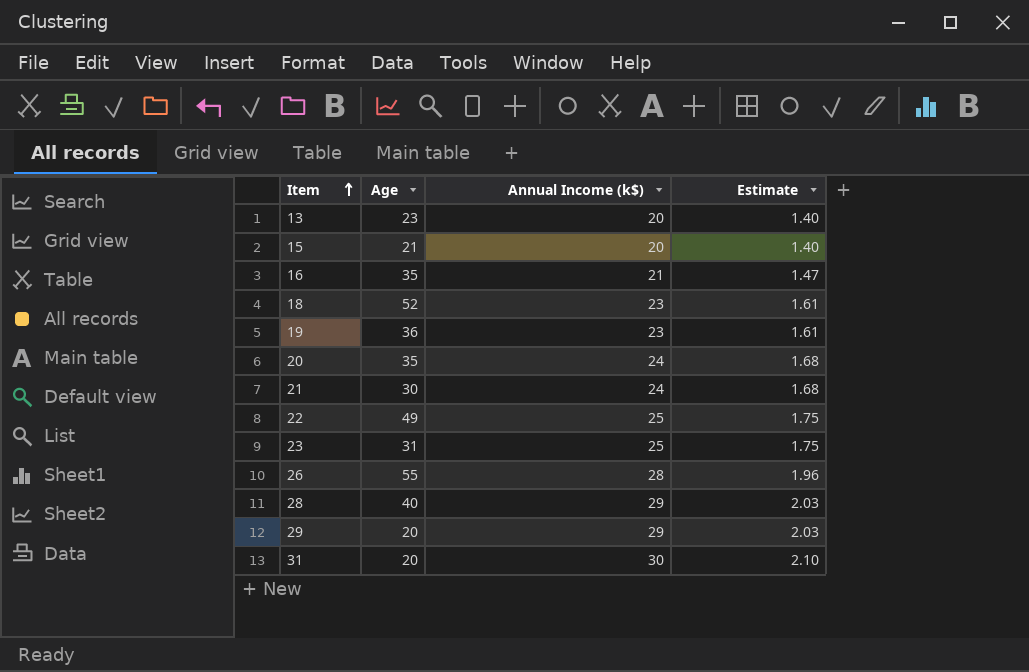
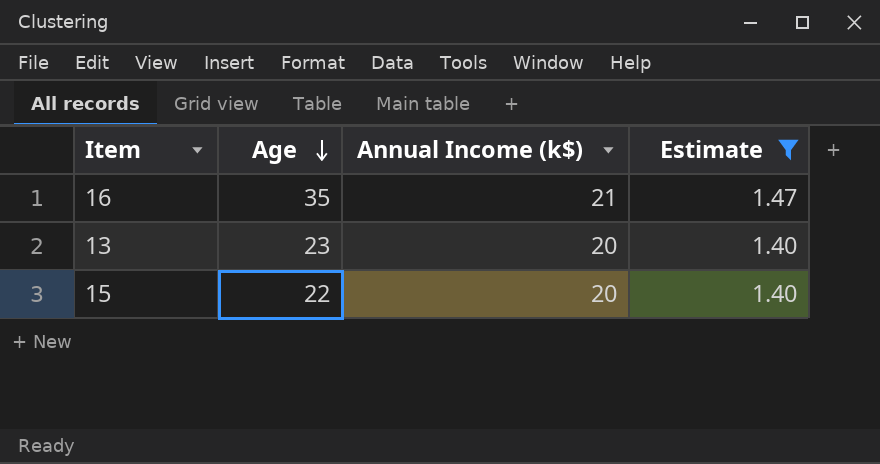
filter: none -> Estimate <= 1.47
row order: Item ascending -> Age descending
15 | Age: 21 -> 22

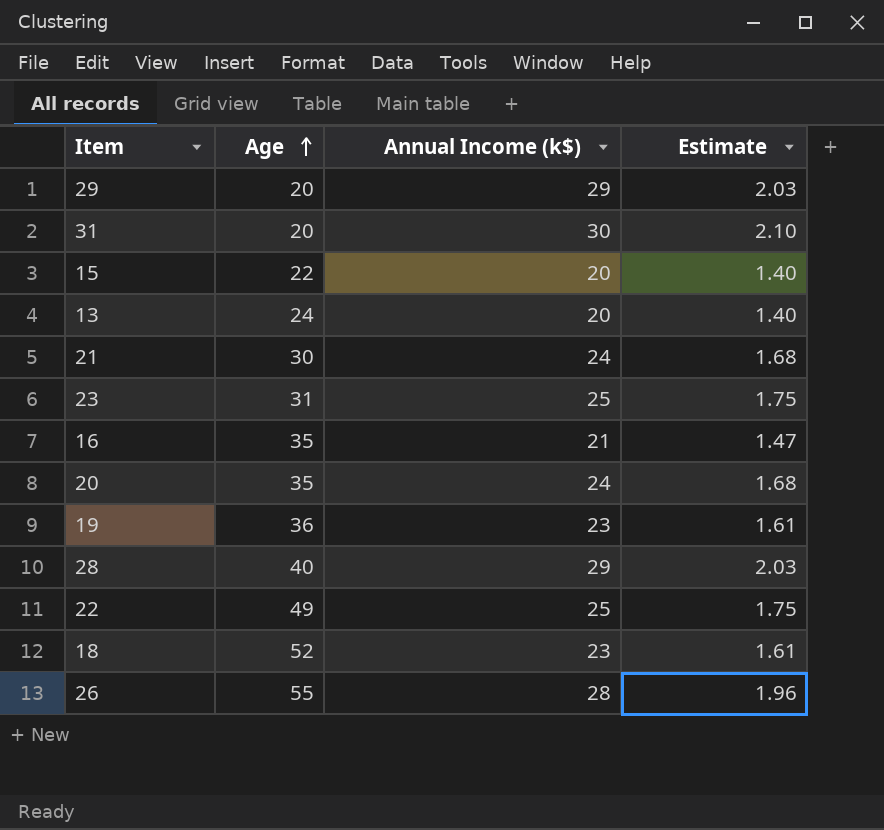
filter: Estimate <= 1.47 -> none
row order: Age descending -> Age ascending
13 | Age: 23 -> 24

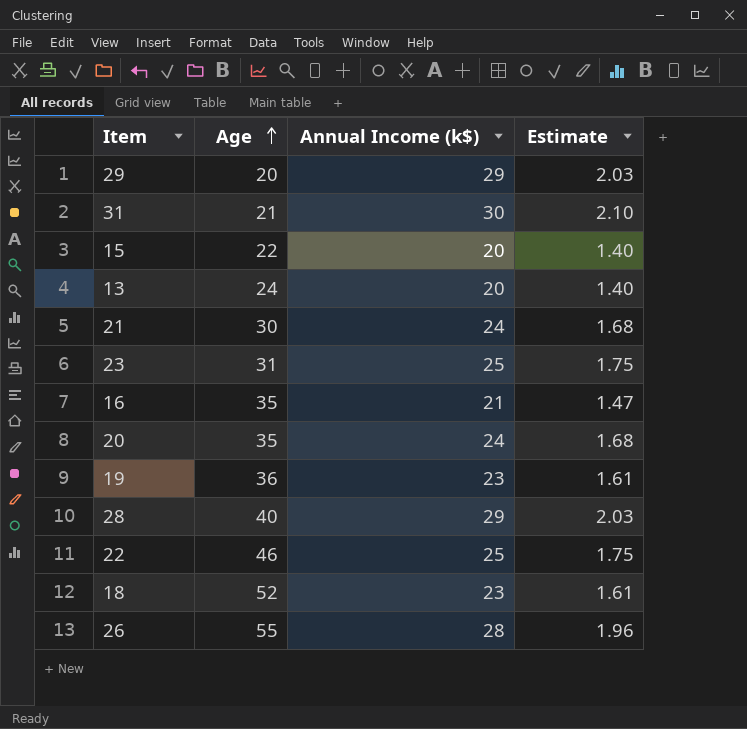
31 | Age: 20 -> 21
22 | Age: 49 -> 46

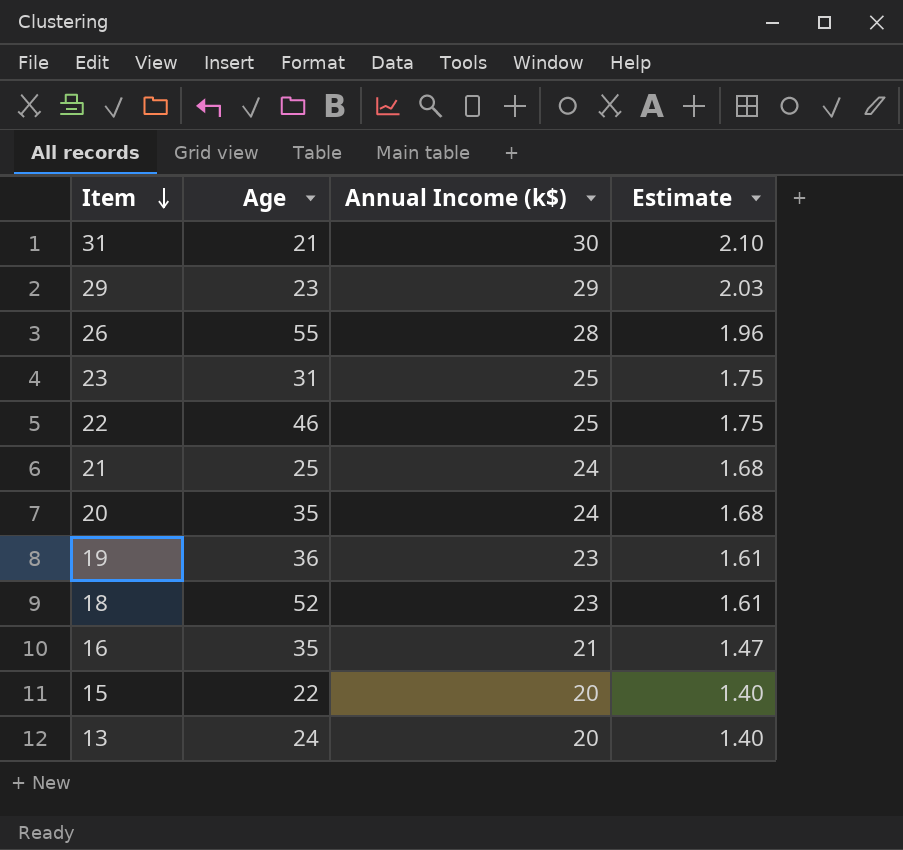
row order: Age ascending -> Item descending
row 28: 40 | 29 | 2.03 -> none
29 | Age: 20 -> 23
21 | Age: 30 -> 25

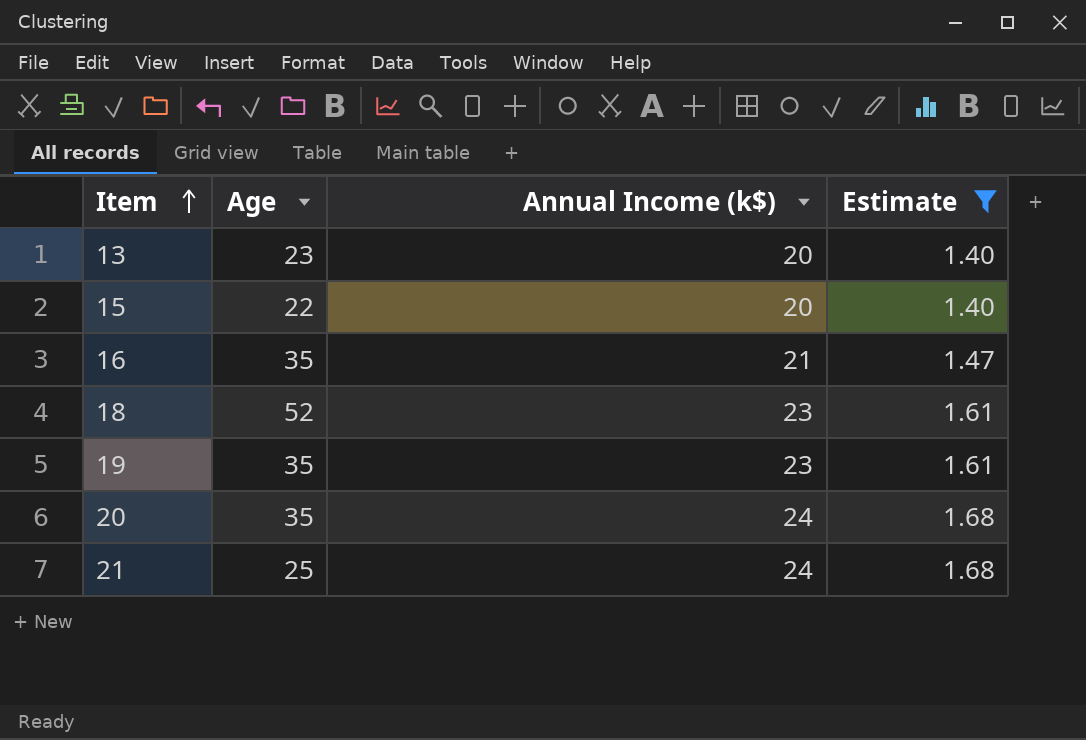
filter: none -> Estimate <= 1.68
row order: Item descending -> Item ascending
13 | Age: 24 -> 23
19 | Age: 36 -> 35

